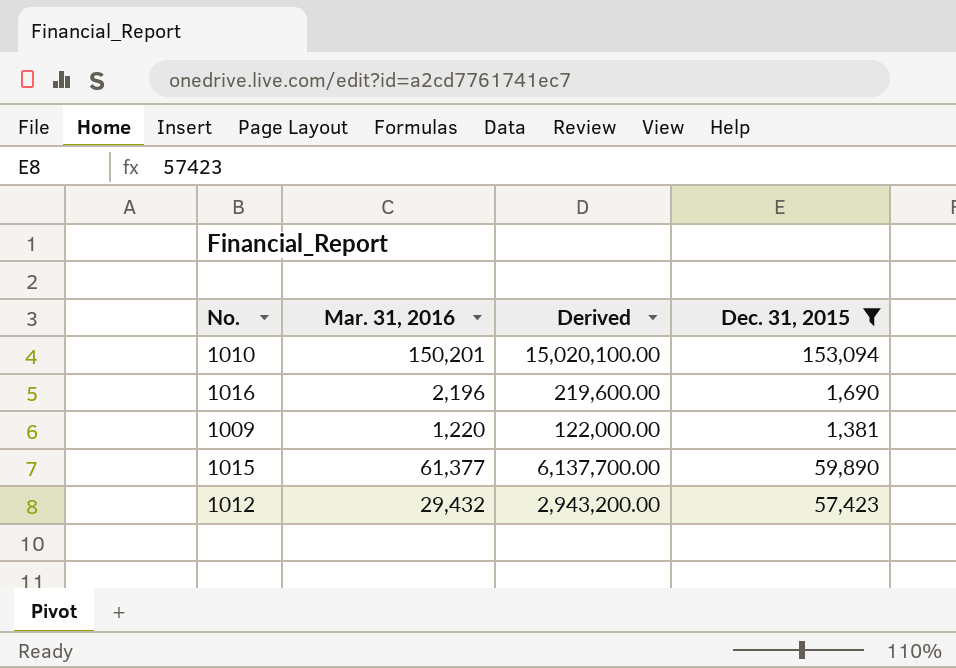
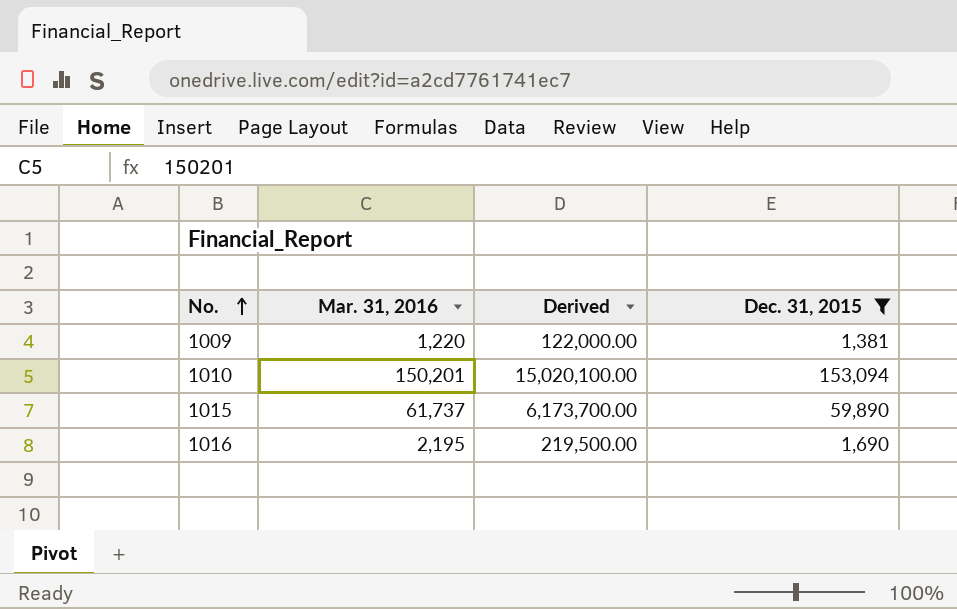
row order: none -> No. ascending
row 1012: 29,432 | 2,943,200.00 | 57,423 -> none
1015 | Mar. 31, 2016: 61,377 -> 61,737
1015 | Derived: 6,137,700.00 -> 6,173,700.00
1016 | Mar. 31, 2016: 2,196 -> 2,195
1016 | Derived: 219,600.00 -> 219,500.00

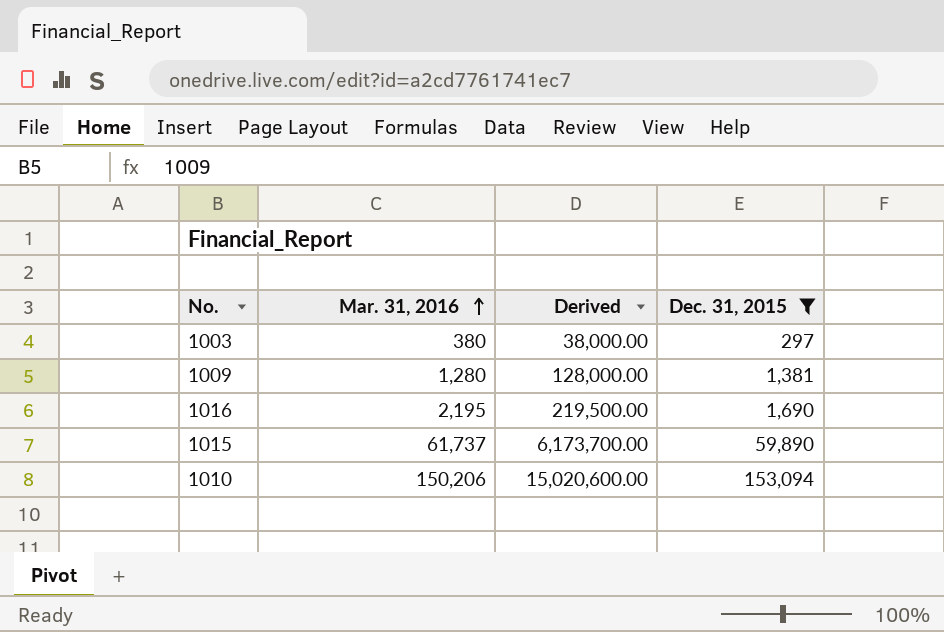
row order: No. ascending -> Mar. 31, 2016 ascending
row 1003: none -> 380 | 38,000.00 | 297
1009 | Mar. 31, 2016: 1,220 -> 1,280
1009 | Derived: 122,000.00 -> 128,000.00
1010 | Mar. 31, 2016: 150,201 -> 150,206
1010 | Derived: 15,020,100.00 -> 15,020,600.00

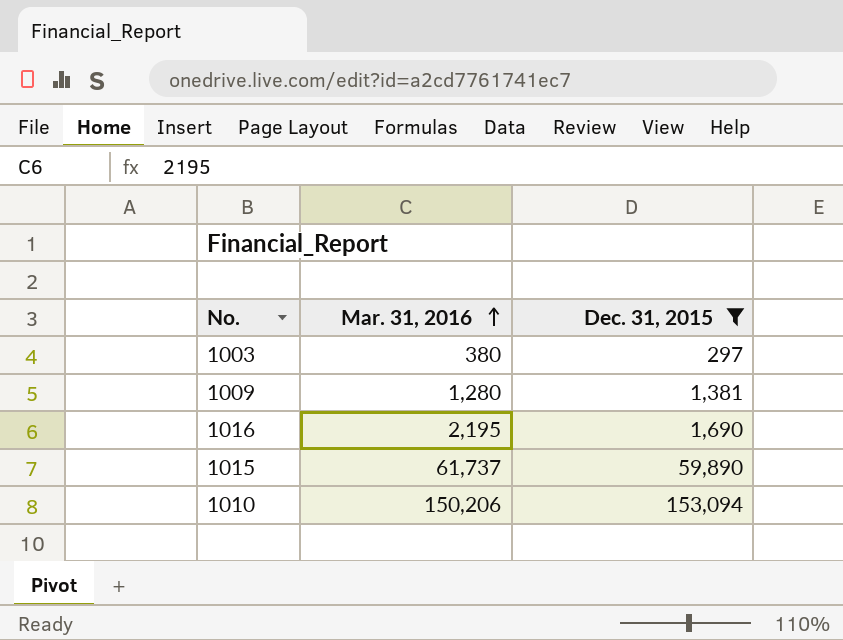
column Derived | formula: [Mar. 31, 2016] * 100 -> none

